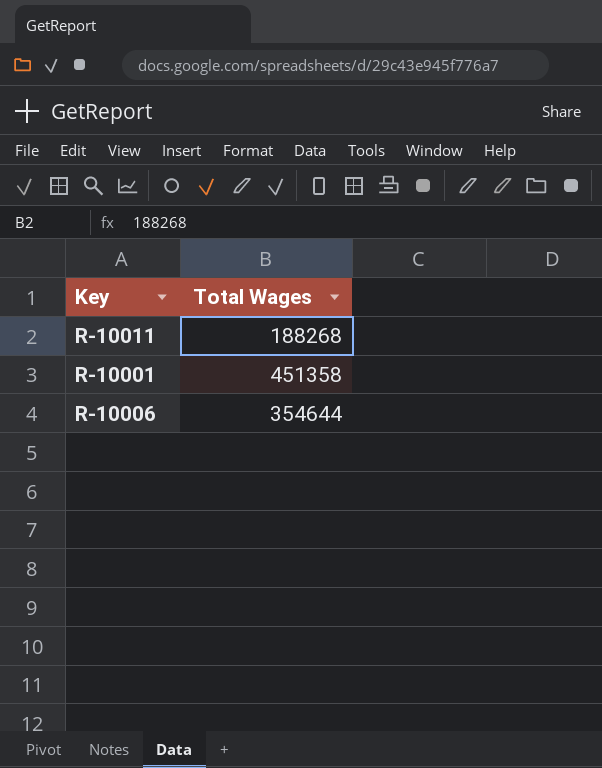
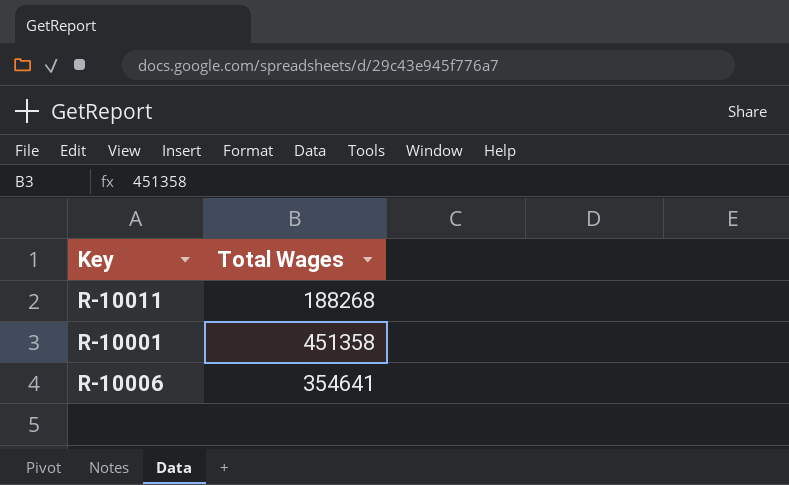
R-10006 | Total Wages: 354644 -> 354641

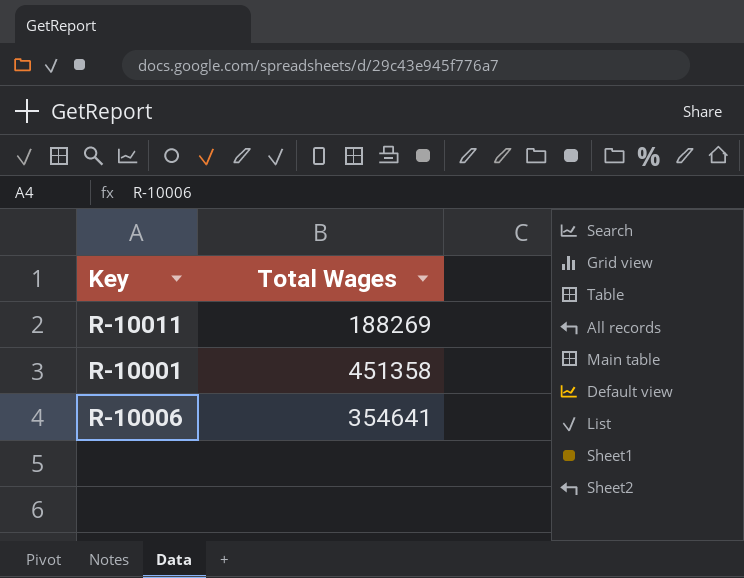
R-10011 | Total Wages: 188268 -> 188269

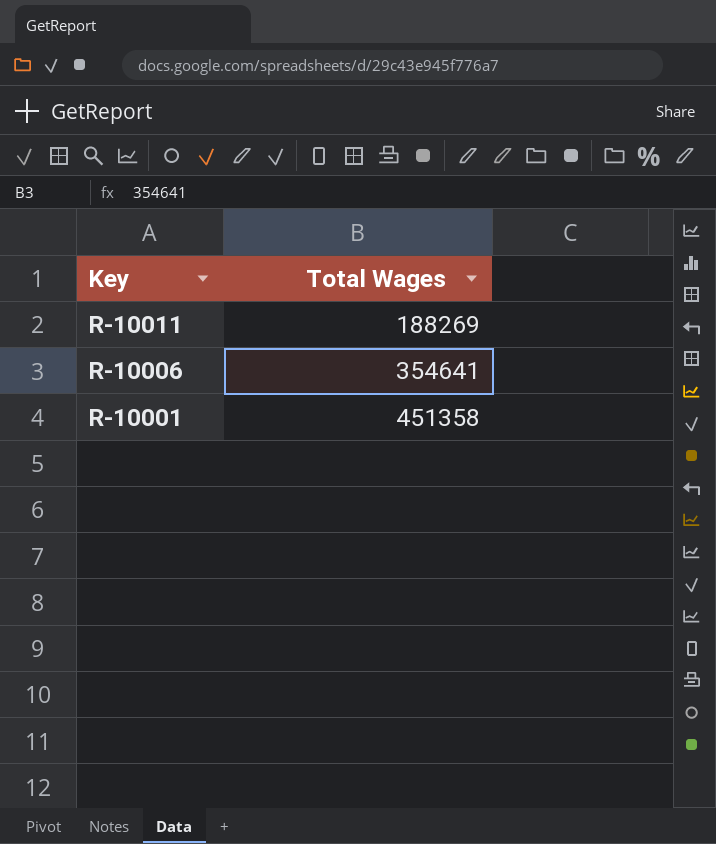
row order: none -> Key descending

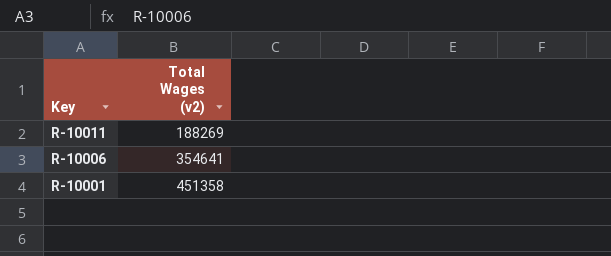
column name: Total Wages -> Total Wages (v2)

